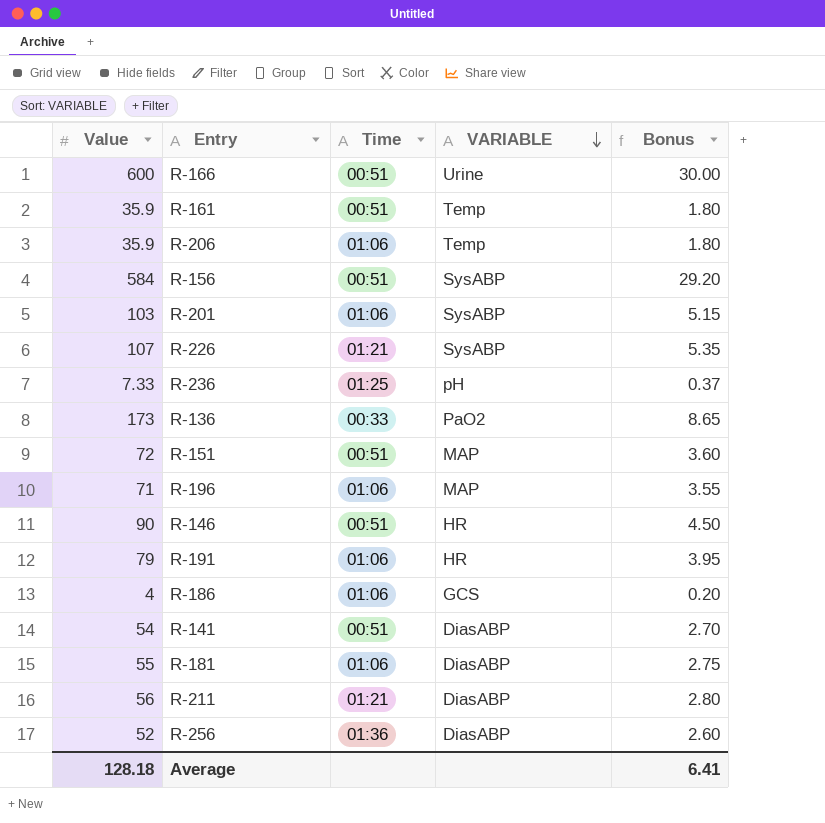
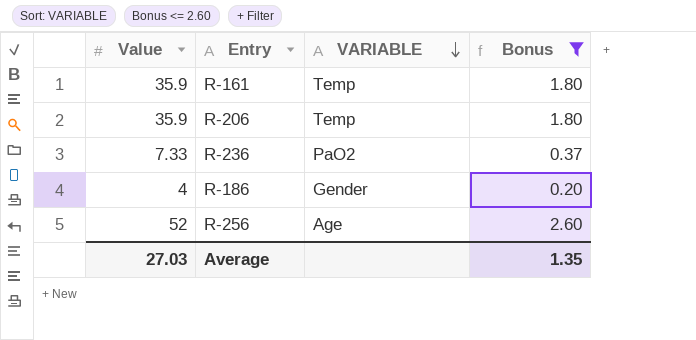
filter: none -> Bonus <= 2.60
column Time | position: 3 -> none
R-236 | VARIABLE: pH -> PaO2
R-186 | VARIABLE: GCS -> Gender
R-256 | VARIABLE: DiasABP -> Age
Average | Value: 128.18 -> 27.03
Average | Bonus: 6.41 -> 1.35

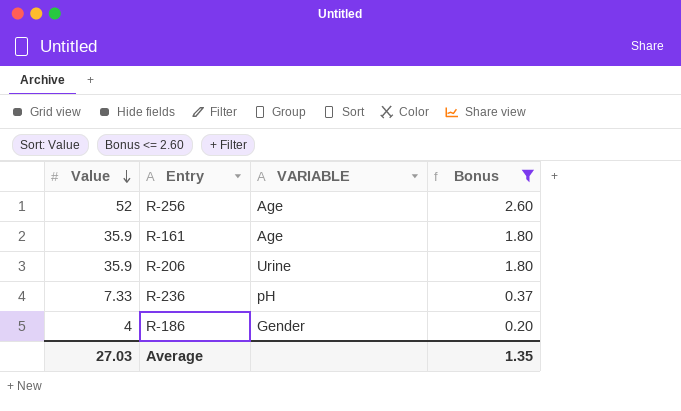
row order: VARIABLE descending -> Value descending
R-161 | VARIABLE: Temp -> Age
R-206 | VARIABLE: Temp -> Urine
R-236 | VARIABLE: PaO2 -> pH

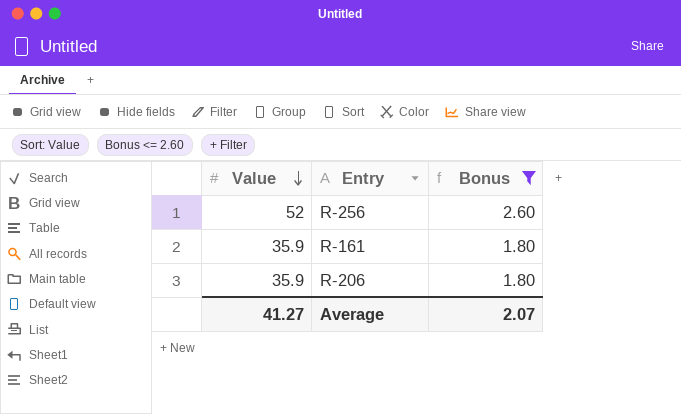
column VARIABLE | position: 3 -> none
row R-236: 7.33 | pH | 0.37 -> none
row R-186: 4 | Gender | 0.20 -> none
Average | Value: 27.03 -> 41.27
Average | Bonus: 1.35 -> 2.07

